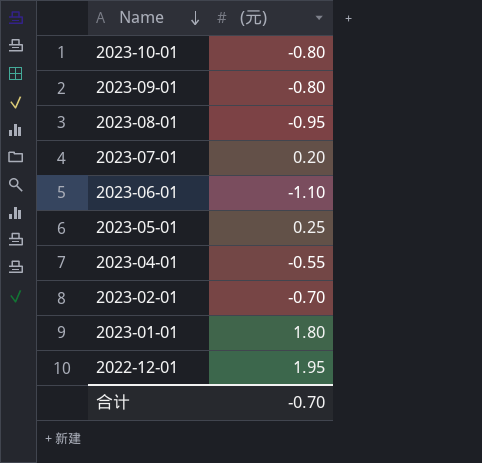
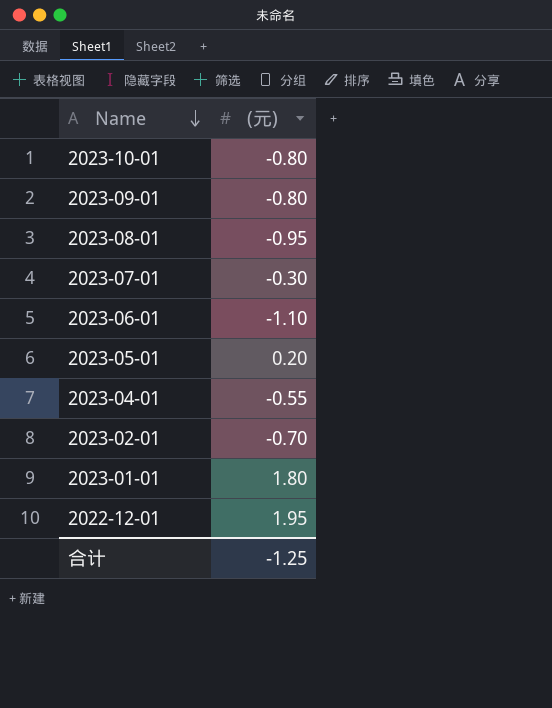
2023-07-01 | (元): 0.20 -> -0.30
2023-05-01 | (元): 0.25 -> 0.20
合计 | (元): -0.70 -> -1.25

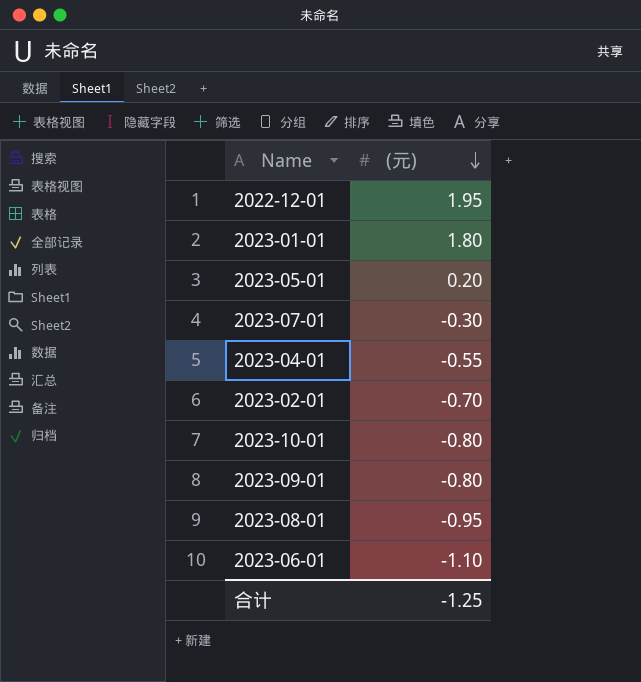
row order: Name descending -> (元) descending

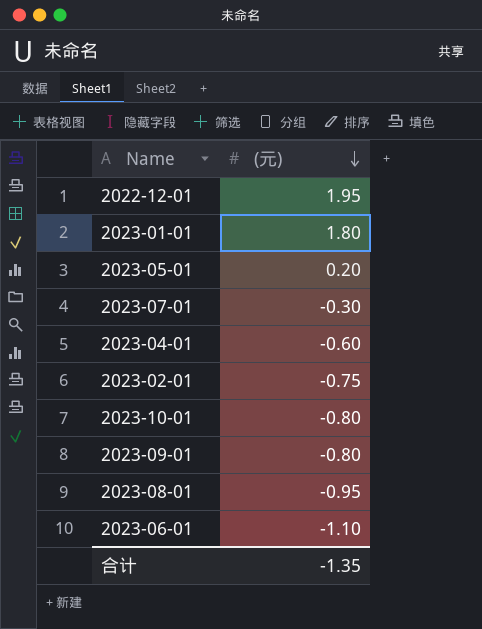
2023-04-01 | (元): -0.55 -> -0.60
2023-02-01 | (元): -0.70 -> -0.75
合计 | (元): -1.25 -> -1.35

